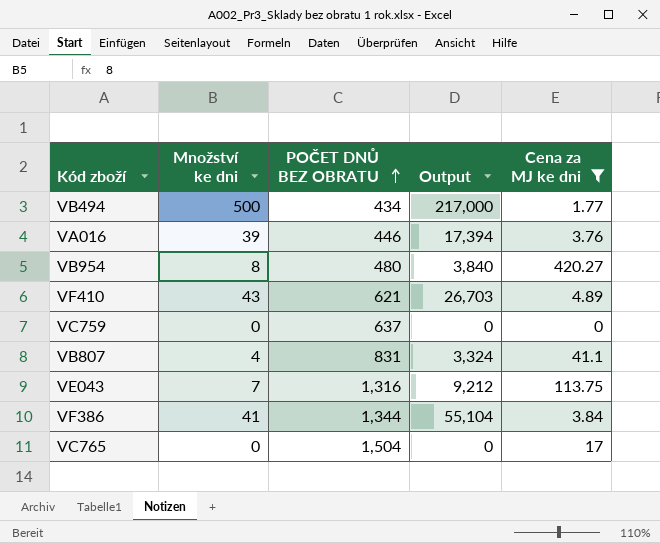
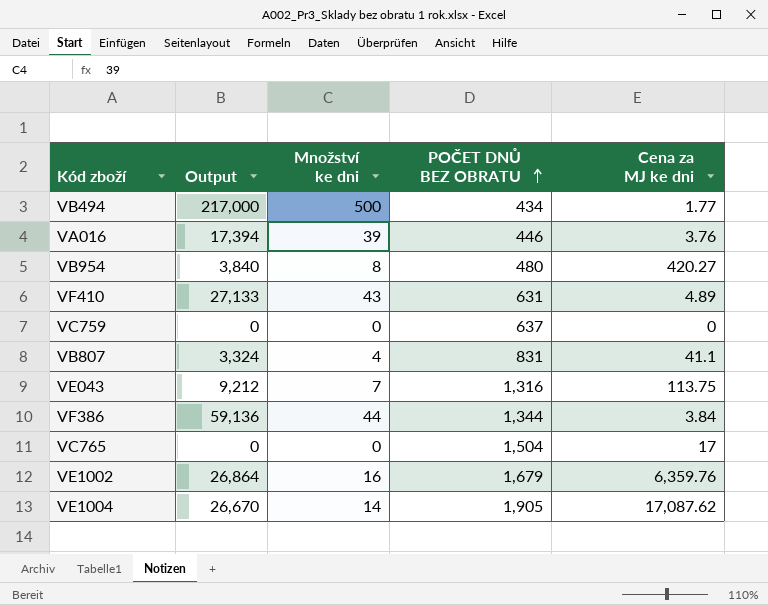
filter: Cena za MJ ke dni <= 420.27 -> none
column Output | position: 4 -> 2
VF410 | Output: 26,703 -> 27,133
VF410 | POČET DNŮ BEZ OBRATU: 621 -> 631
VF386 | Output: 55,104 -> 59,136
VF386 | Množství ke dni: 41 -> 44

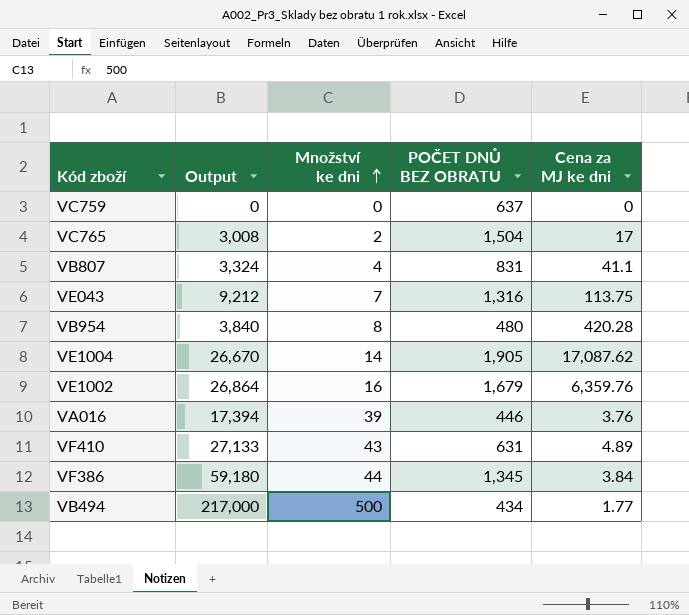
row order: POČET DNŮ BEZ OBRATU ascending -> Množství ke dni ascending
VC765 | Output: 0 -> 3,008
VC765 | Množství ke dni: 0 -> 2
VB954 | Cena za MJ ke dni: 420.27 -> 420.28
VF386 | Output: 59,136 -> 59,180
VF386 | POČET DNŮ BEZ OBRATU: 1,344 -> 1,345

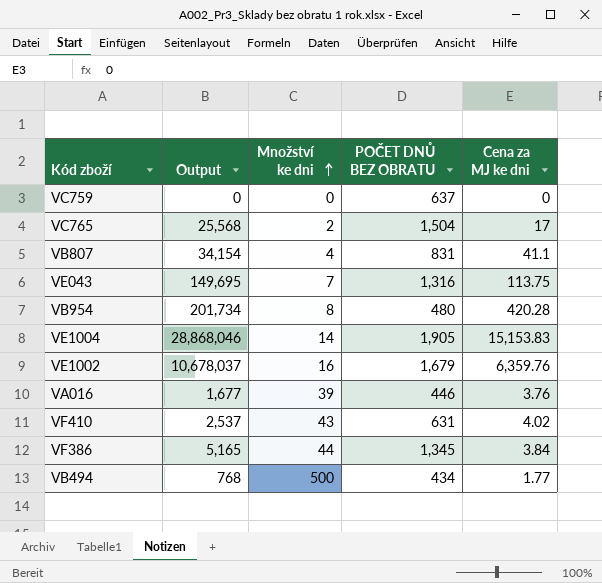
column Output | formula: [Množství ke dni] * [POČET DNŮ BEZ OBRATU] -> [POČET DNŮ BEZ OBRATU] * [Cena za MJ ke dni]
VE1004 | Cena za MJ ke dni: 17,087.62 -> 15,153.83
VF410 | Cena za MJ ke dni: 4.89 -> 4.02

